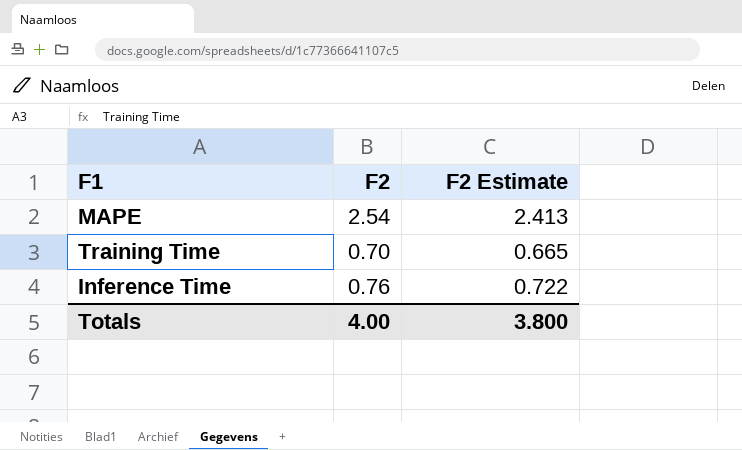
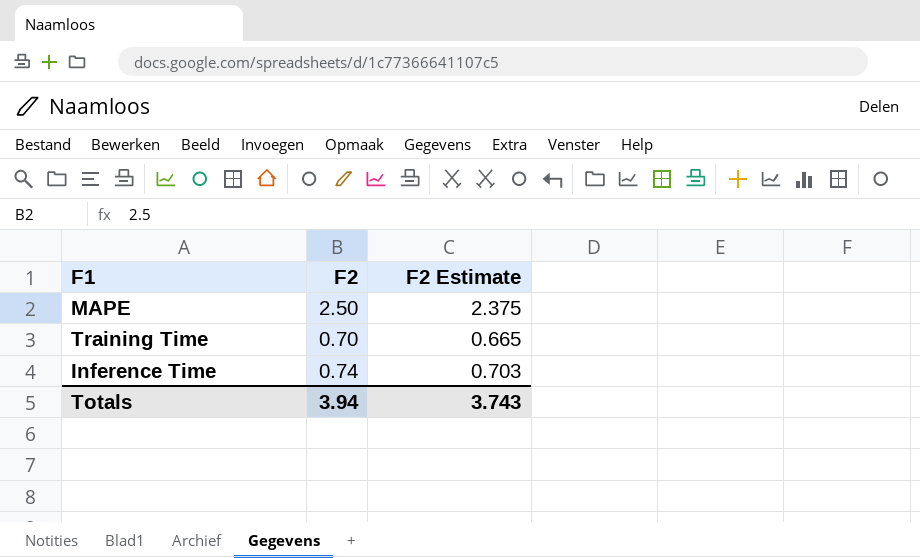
MAPE | F2: 2.54 -> 2.50
MAPE | F2 Estimate: 2.413 -> 2.375
Inference Time | F2: 0.76 -> 0.74
Inference Time | F2 Estimate: 0.722 -> 0.703
Totals | F2: 4.00 -> 3.94
Totals | F2 Estimate: 3.800 -> 3.743

